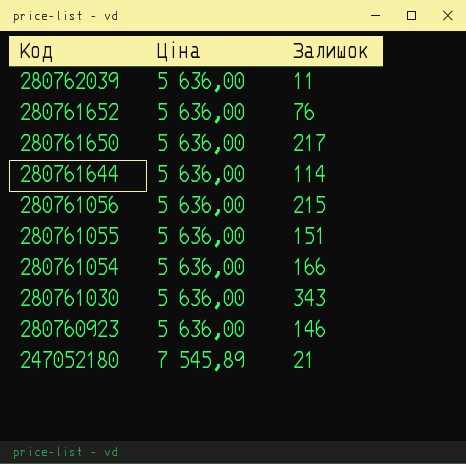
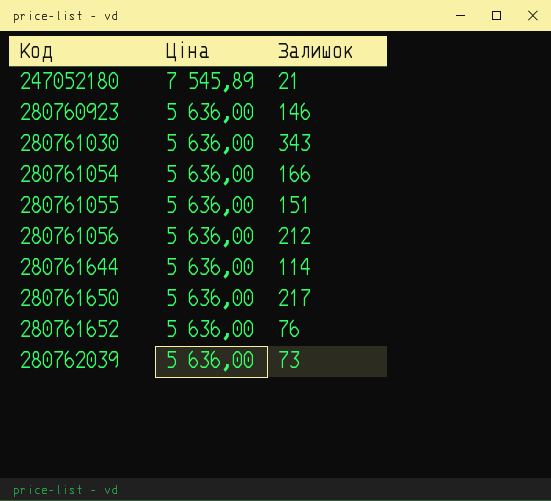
row order: Код descending -> Код ascending
280761056 | Залишок: 215 -> 212
280762039 | Залишок: 11 -> 73

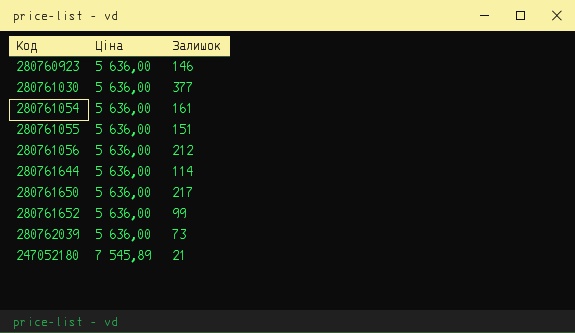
row order: Код ascending -> Ціна ascending
280761030 | Залишок: 343 -> 377
280761054 | Залишок: 166 -> 161
280761652 | Залишок: 76 -> 99

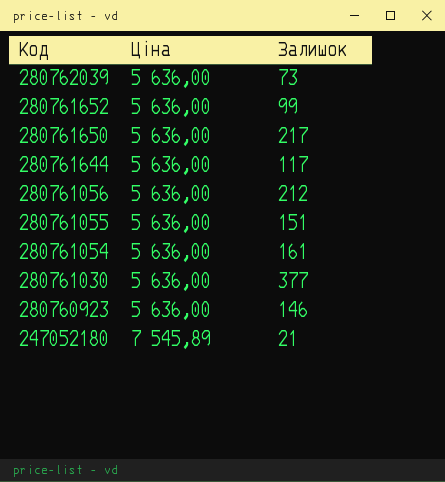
row order: Ціна ascending -> Код descending
280761644 | Залишок: 114 -> 117

